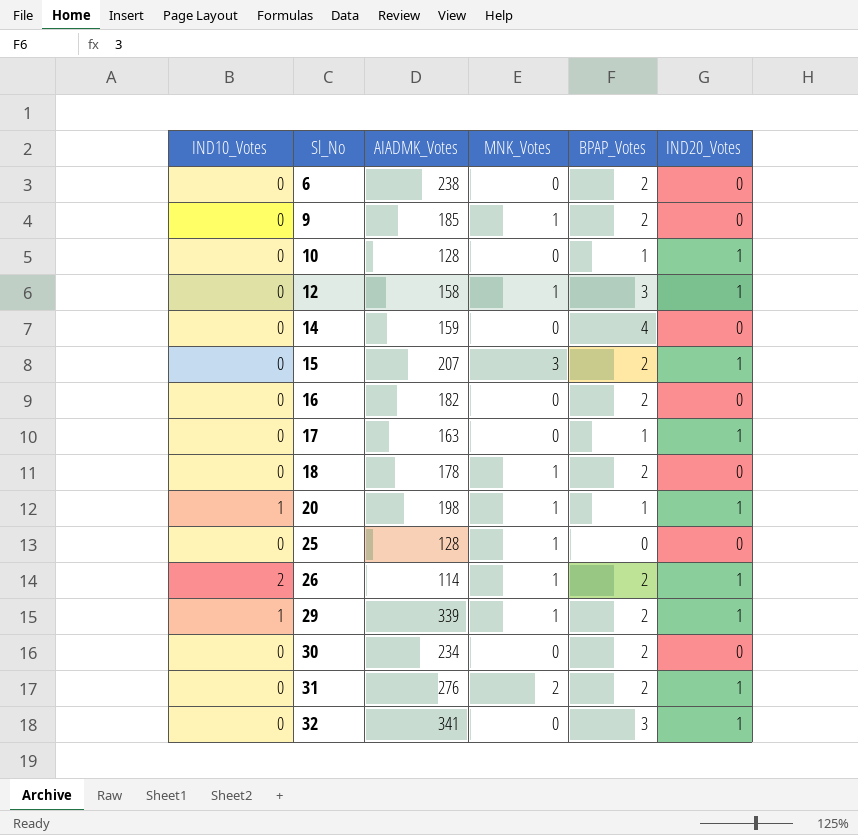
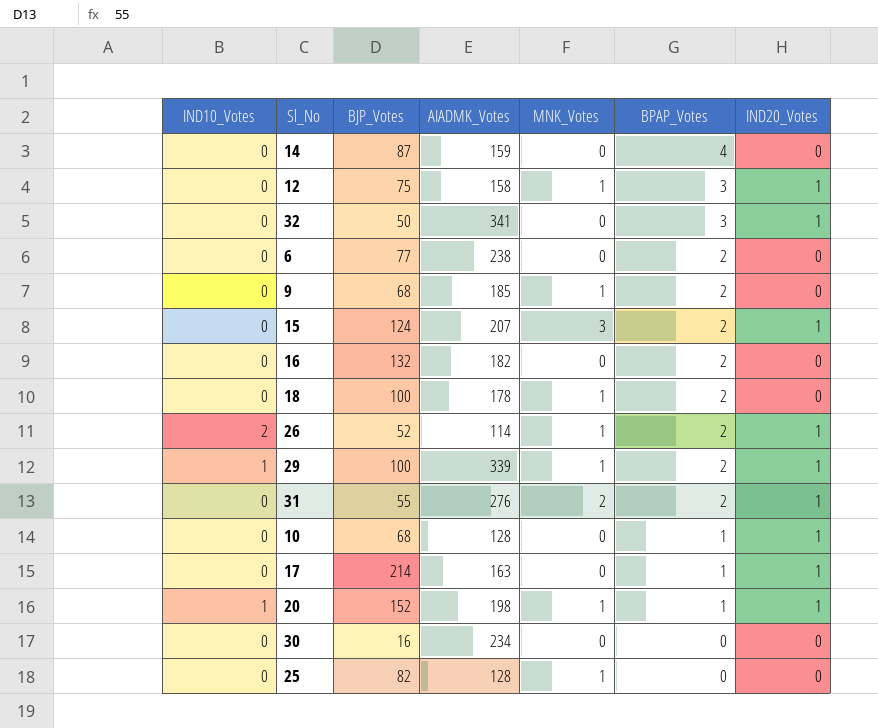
row order: Sl_No ascending -> BPAP_Votes descending
column BJP_Votes | position: none -> 3
30 | BPAP_Votes: 2 -> 0

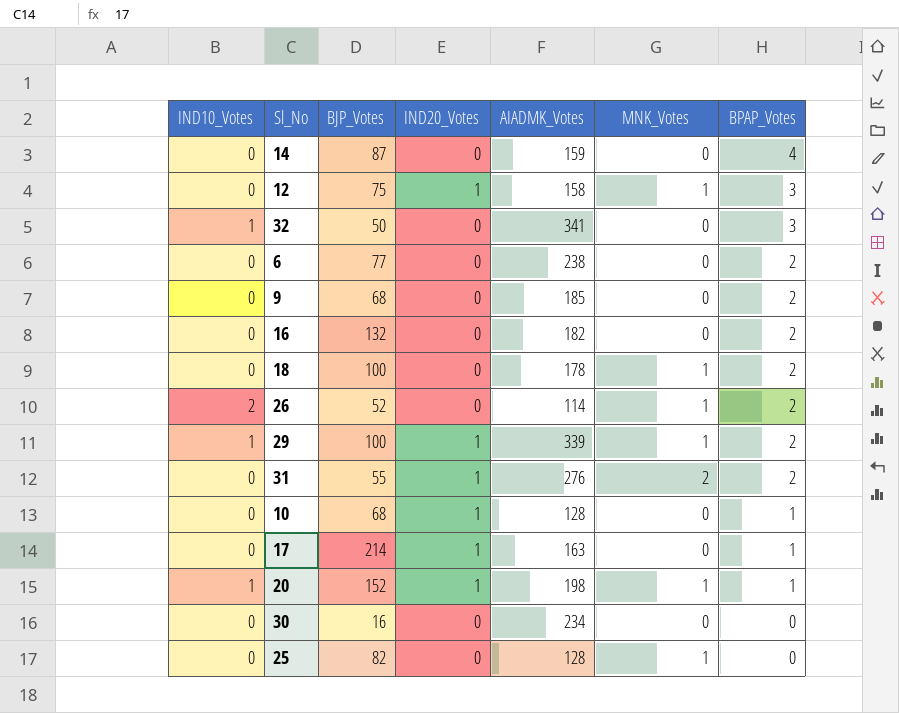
column IND20_Votes | position: 7 -> 4
row 15: 0 | 124 | 207 | 3 | 2 | 1 -> none
32 | IND10_Votes: 0 -> 1
32 | IND20_Votes: 1 -> 0
9 | MNK_Votes: 1 -> 0
26 | IND20_Votes: 1 -> 0

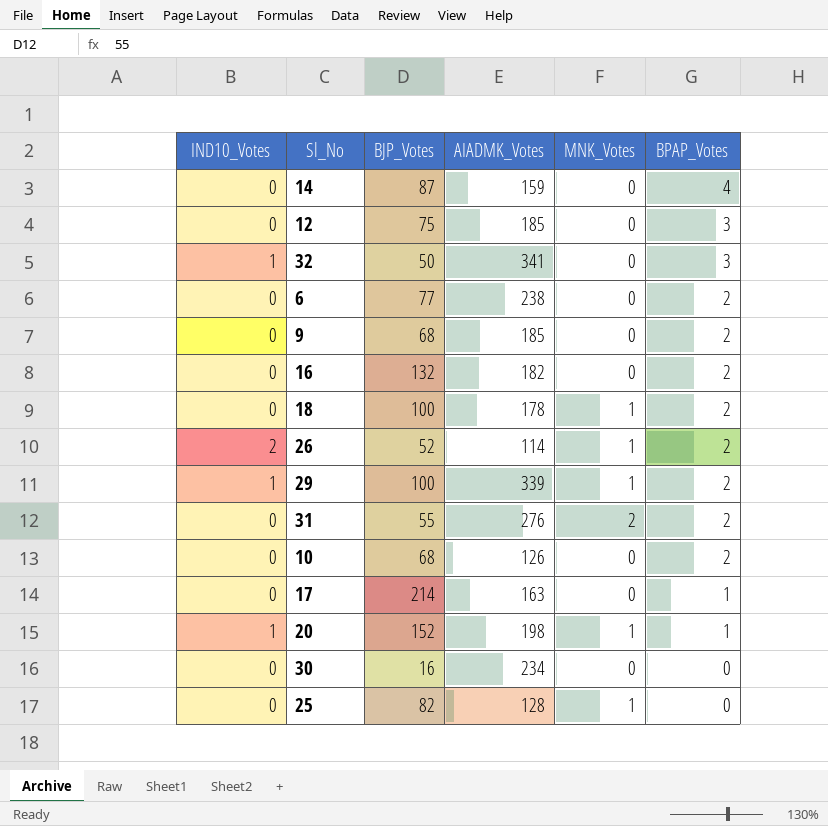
column IND20_Votes | position: 4 -> none
12 | AIADMK_Votes: 158 -> 185
12 | MNK_Votes: 1 -> 0
10 | AIADMK_Votes: 128 -> 126
10 | BPAP_Votes: 1 -> 2

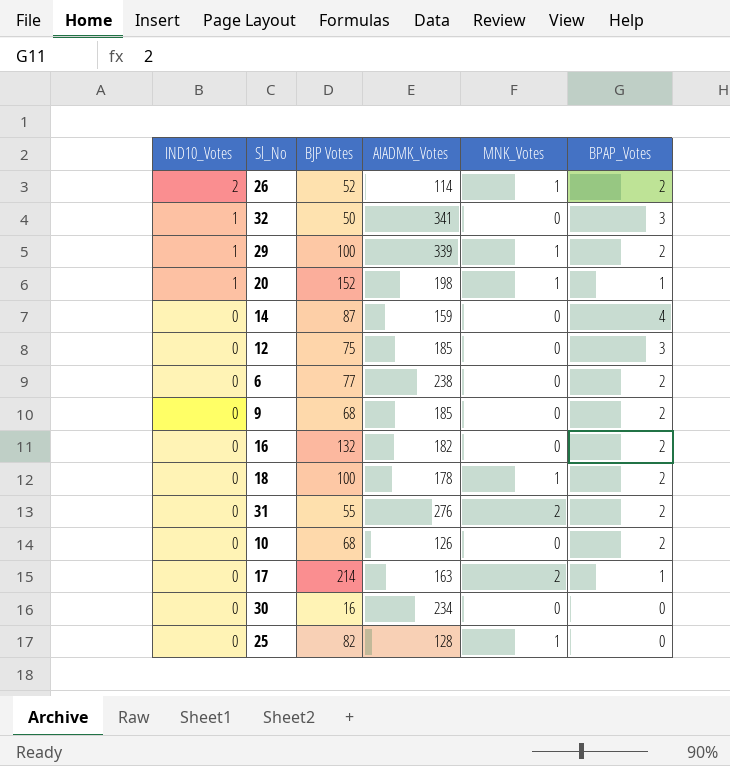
row order: BPAP_Votes descending -> IND10_Votes descending
column name: BJP_Votes -> BJP Votes
17 | MNK_Votes: 0 -> 2

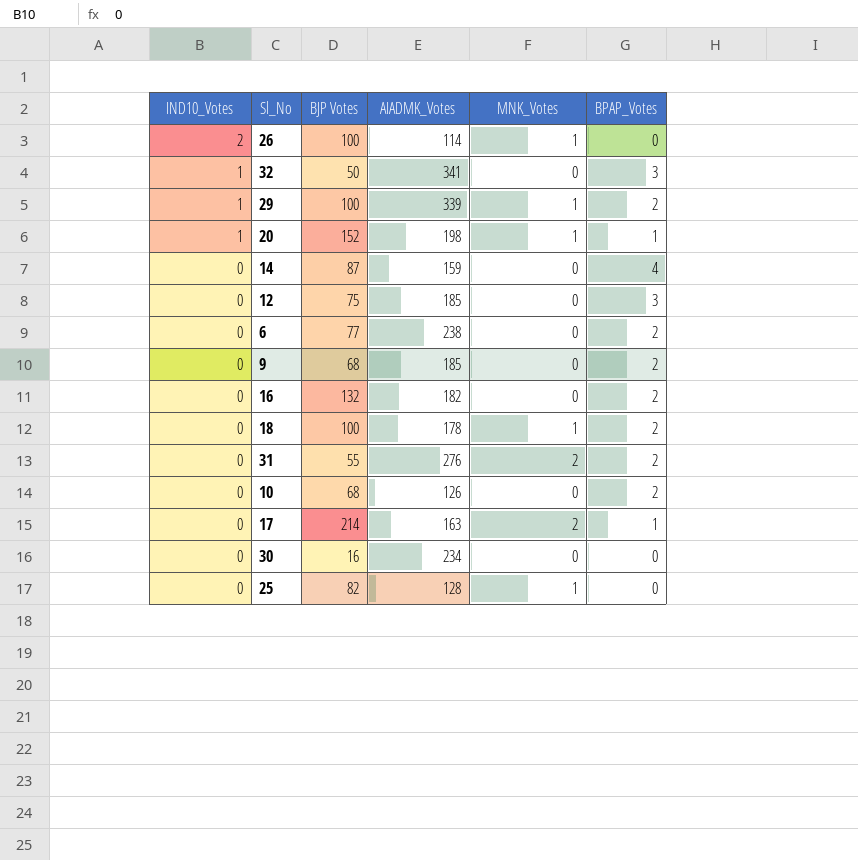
26 | BJP Votes: 52 -> 100
26 | BPAP_Votes: 2 -> 0

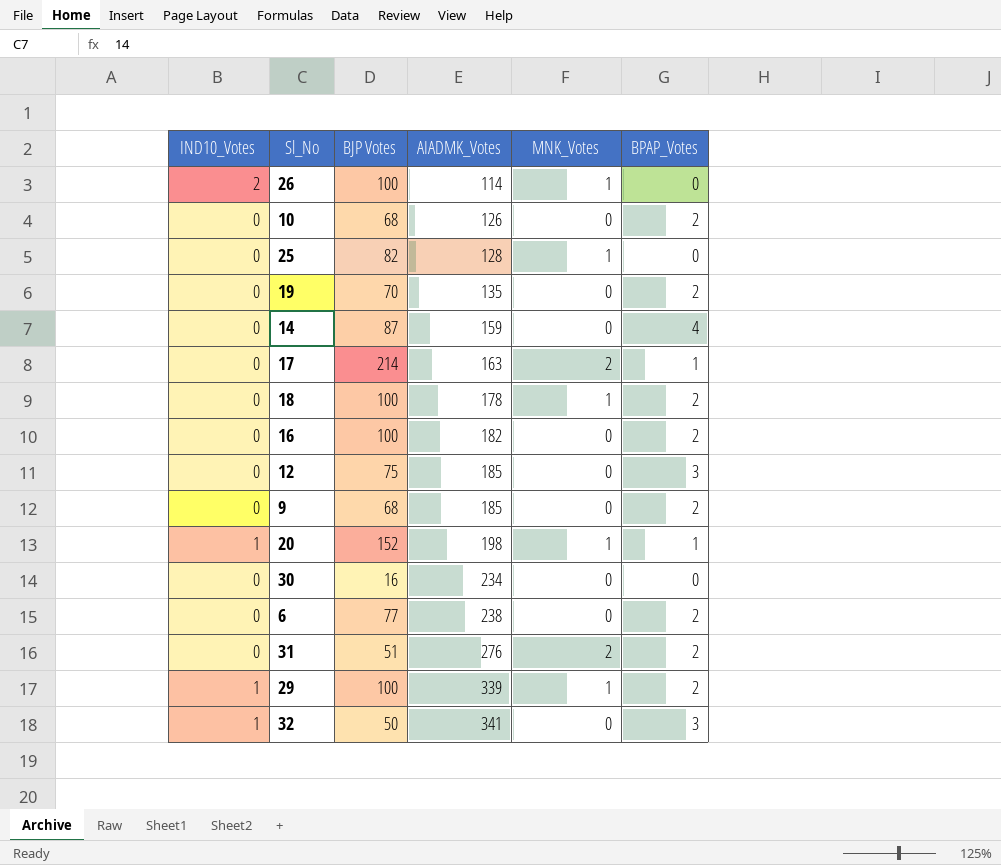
row order: IND10_Votes descending -> AIADMK_Votes ascending
row 19: none -> 0 | 70 | 135 | 0 | 2
16 | BJP Votes: 132 -> 100
31 | BJP Votes: 55 -> 51

